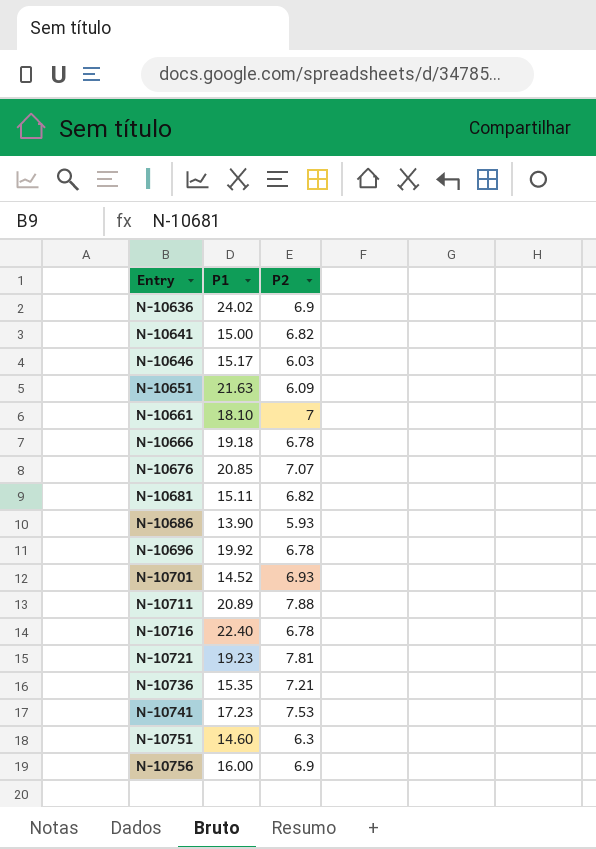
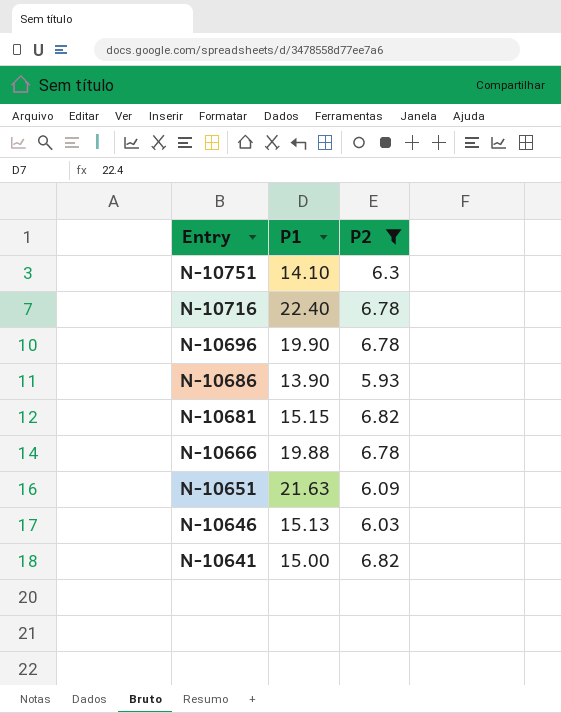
filter: none -> P2 <= 6.82
row order: Entry ascending -> Entry descending
N-10751 | P1: 14.60 -> 14.10
N-10696 | P1: 19.92 -> 19.90
N-10681 | P1: 15.11 -> 15.15
N-10666 | P1: 19.18 -> 19.88
N-10646 | P1: 15.17 -> 15.13

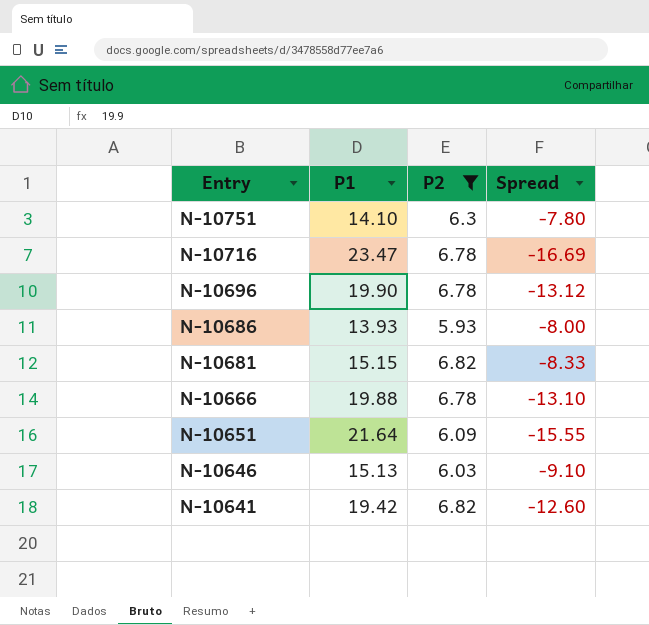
column Spread | formula: none -> [P2] - [P1]
N-10716 | P1: 22.40 -> 23.47
N-10686 | P1: 13.90 -> 13.93
N-10651 | P1: 21.63 -> 21.64
N-10641 | P1: 15.00 -> 19.42

